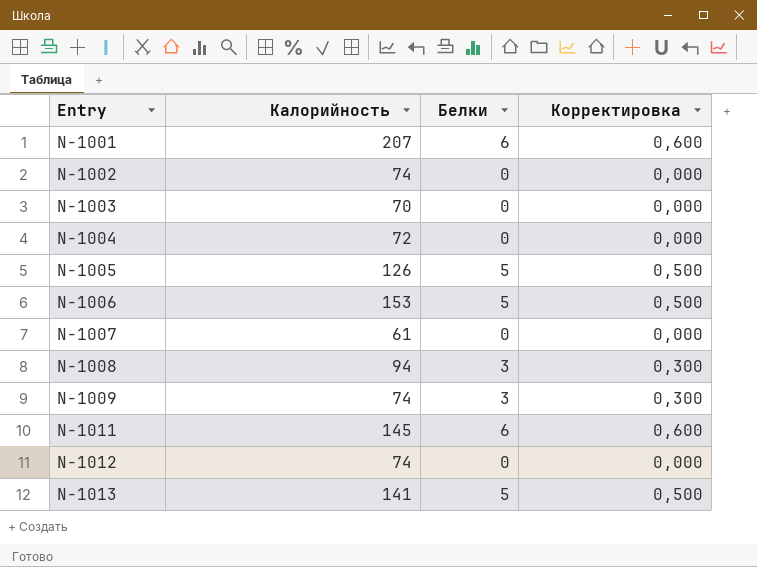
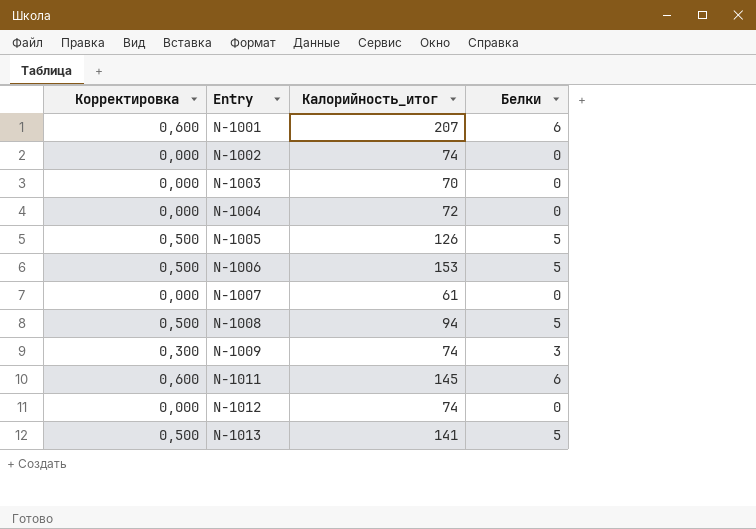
column Корректировка | position: 4 -> 1
column name: Калорийность -> Калорийность_итог
N-1008 | Корректировка: 0,300 -> 0,500
N-1008 | Белки: 3 -> 5

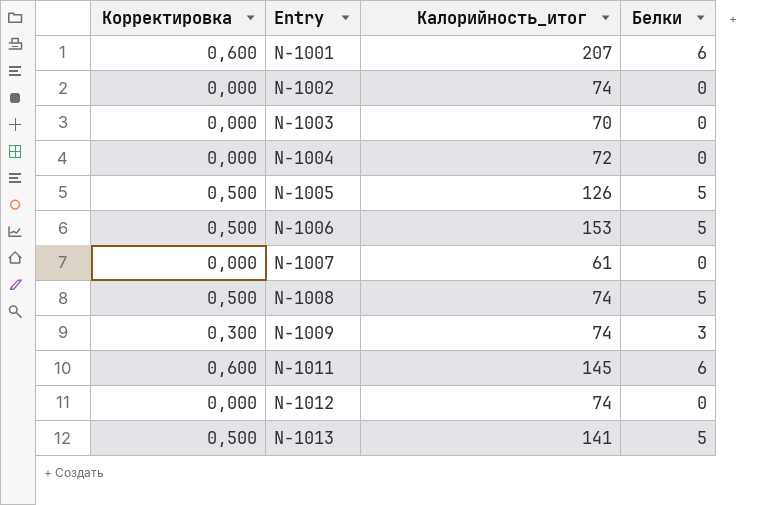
N-1008 | Калорийность_итог: 94 -> 74

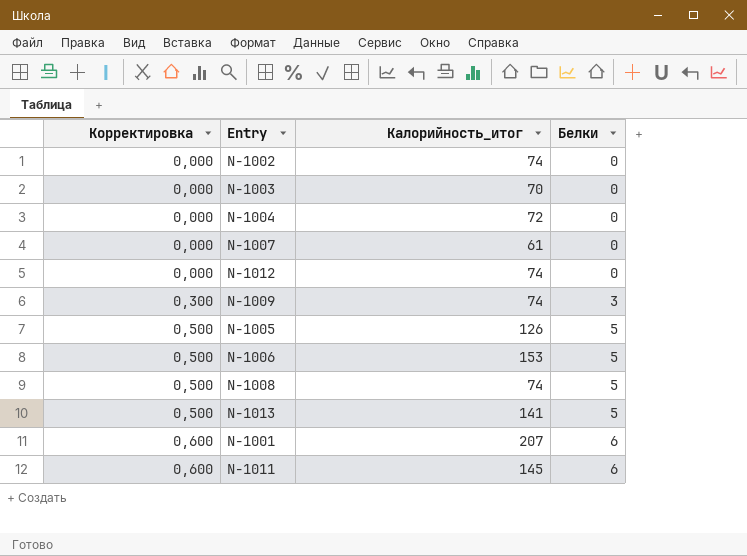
row order: Entry ascending -> Корректировка ascending

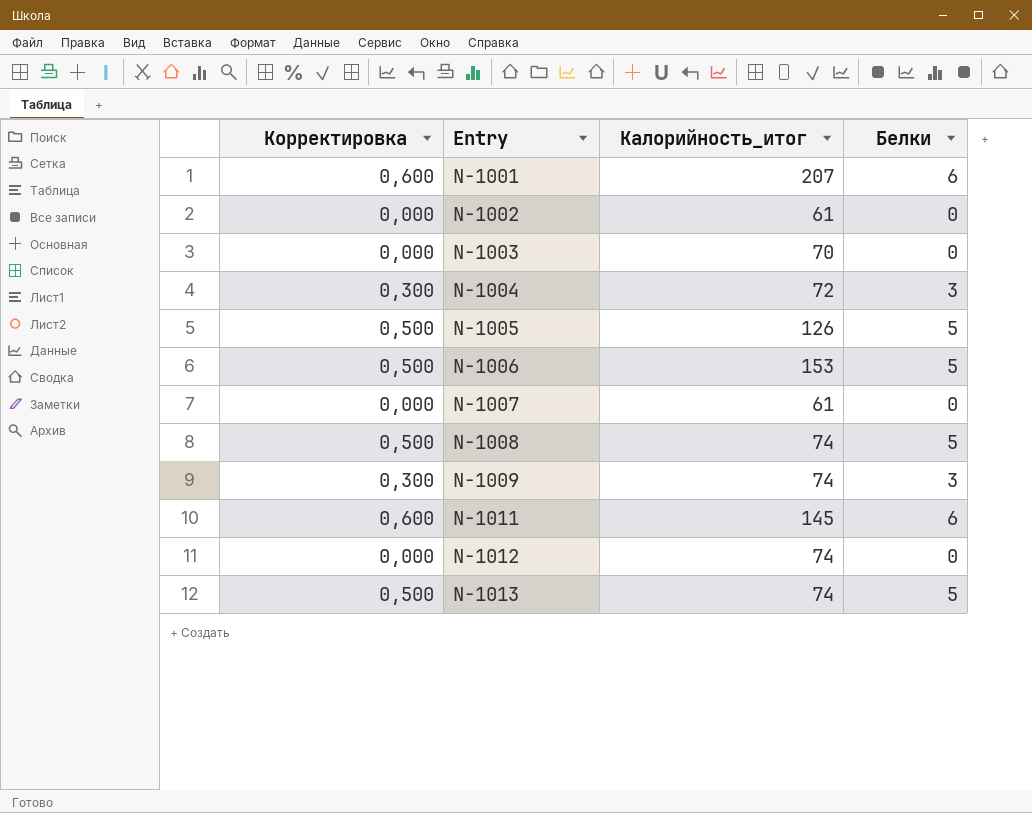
row order: Корректировка ascending -> Entry ascending
N-1002 | Калорийность_итог: 74 -> 61
N-1004 | Корректировка: 0,000 -> 0,300
N-1004 | Белки: 0 -> 3
N-1013 | Калорийность_итог: 141 -> 74

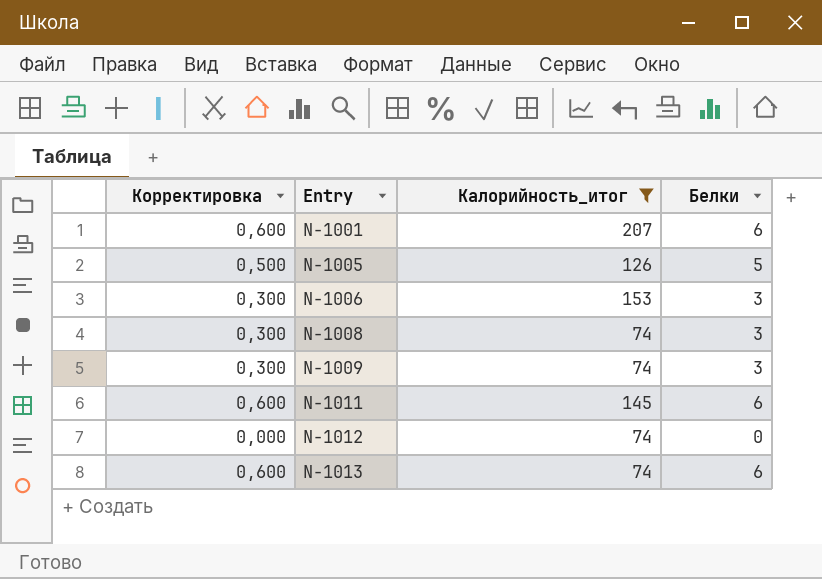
filter: none -> Калорийность_итог >= 74
N-1006 | Корректировка: 0,500 -> 0,300
N-1006 | Белки: 5 -> 3
N-1008 | Корректировка: 0,500 -> 0,300
N-1008 | Белки: 5 -> 3
N-1013 | Корректировка: 0,500 -> 0,600
N-1013 | Белки: 5 -> 6

